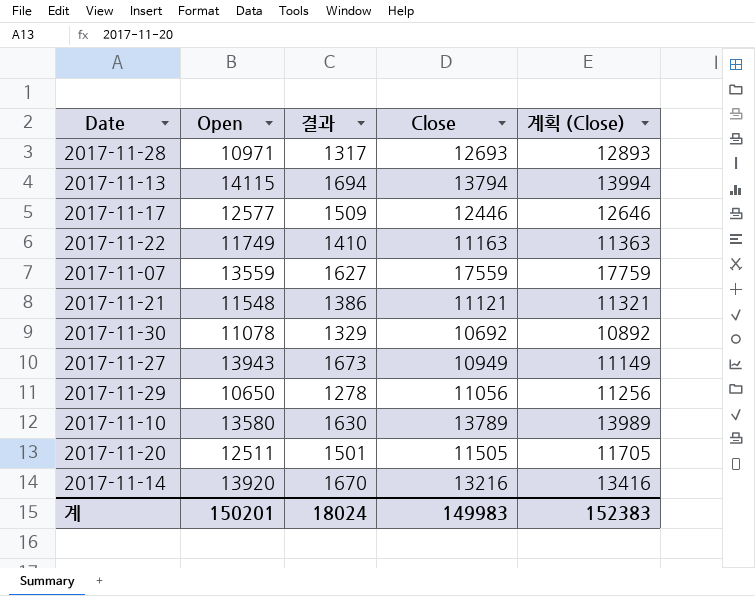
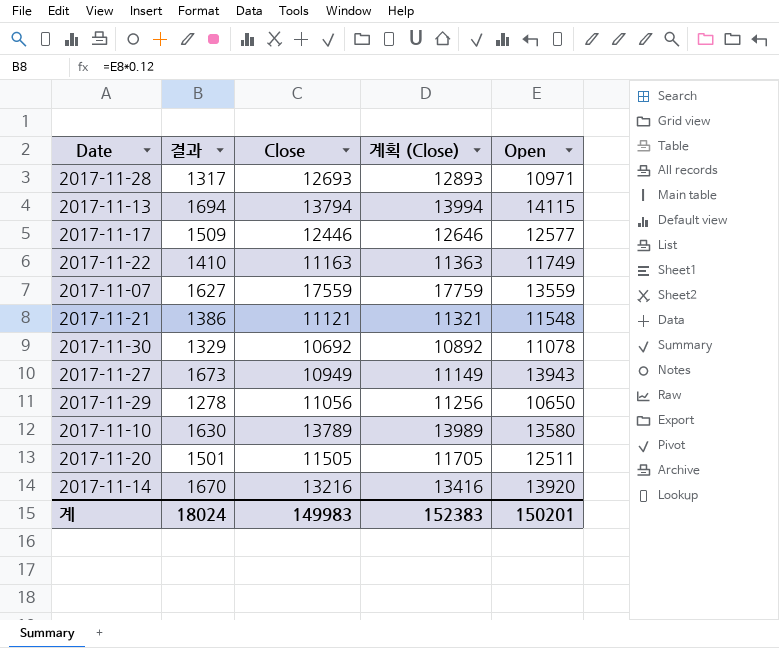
column Open | position: 2 -> 5

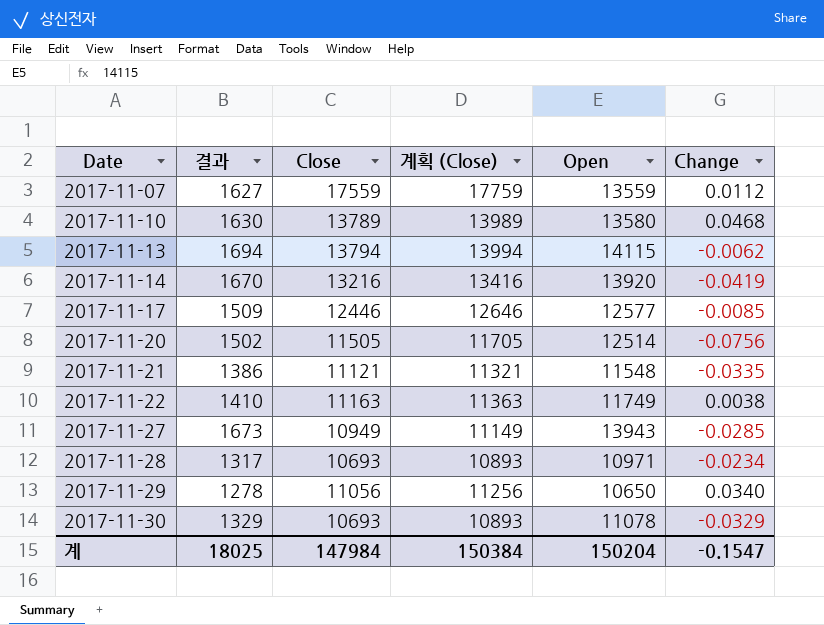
row order: none -> Date ascending
column Change | position: none -> 6
2017-11-20 | 결과: 1501 -> 1502
2017-11-20 | Open: 12511 -> 12514
2017-11-28 | Close: 12693 -> 10693
2017-11-28 | 계획 (Close): 12893 -> 10893
2017-11-30 | Close: 10692 -> 10693
2017-11-30 | 계획 (Close): 10892 -> 10893
계 | 결과: 18024 -> 18025
계 | Close: 149983 -> 147984
계 | 계획 (Close): 152383 -> 150384
계 | Open: 150201 -> 150204

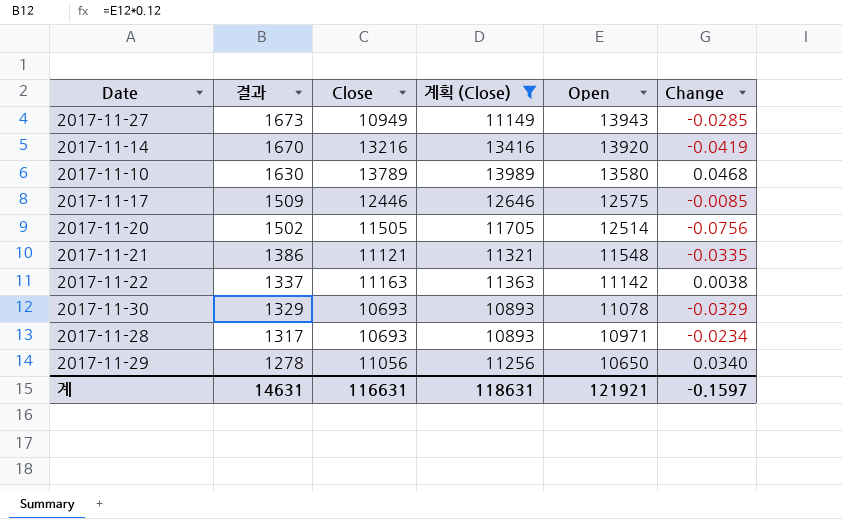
filter: none -> 계획 (Close) <= 13989
row order: Date ascending -> 결과 descending
2017-11-17 | Open: 12577 -> 12575
2017-11-22 | 결과: 1410 -> 1337
2017-11-22 | Open: 11749 -> 11142
계 | 결과: 18025 -> 14631
계 | Close: 147984 -> 116631
계 | 계획 (Close): 150384 -> 118631
계 | Open: 150204 -> 121921
계 | Change: -0.1547 -> -0.1597

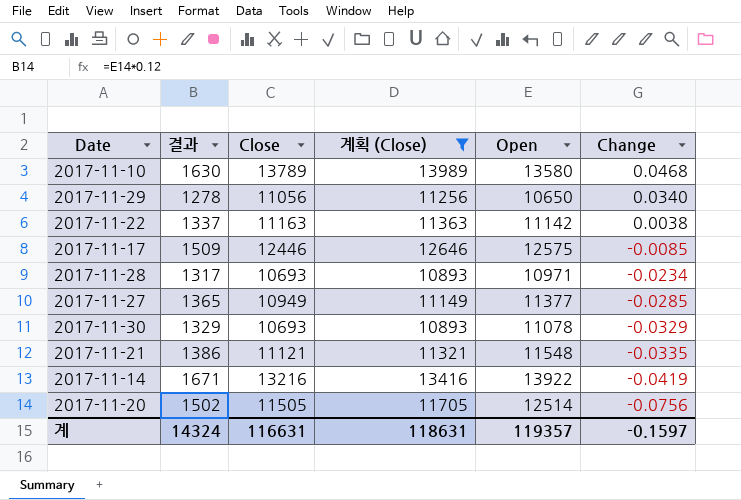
row order: 결과 descending -> Change descending
2017-11-27 | 결과: 1673 -> 1365
2017-11-27 | Open: 13943 -> 11377
2017-11-14 | 결과: 1670 -> 1671
2017-11-14 | Open: 13920 -> 13922
계 | 결과: 14631 -> 14324
계 | Open: 121921 -> 119357

